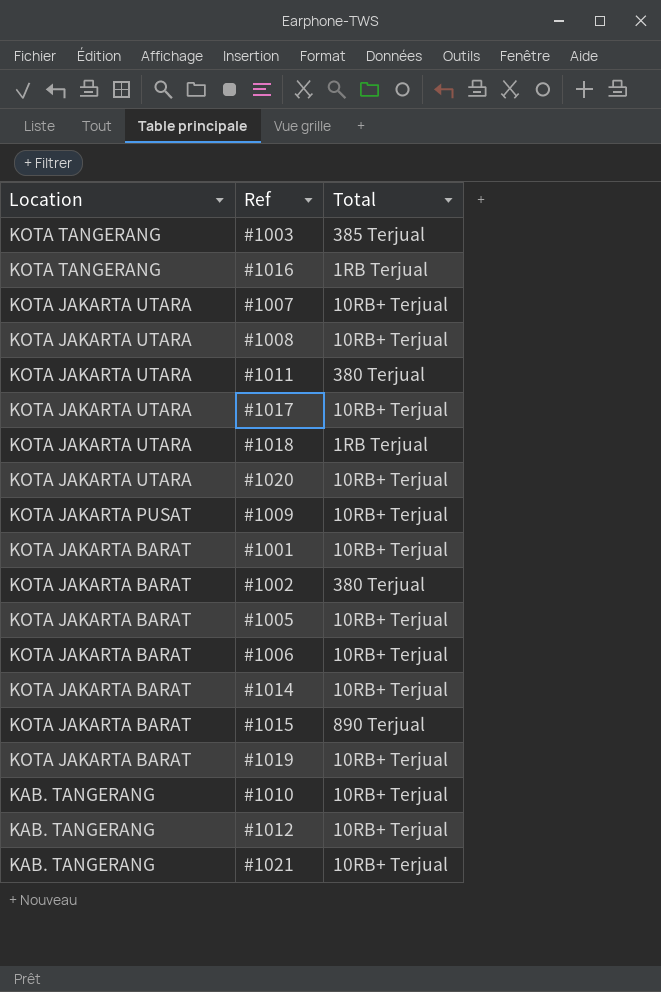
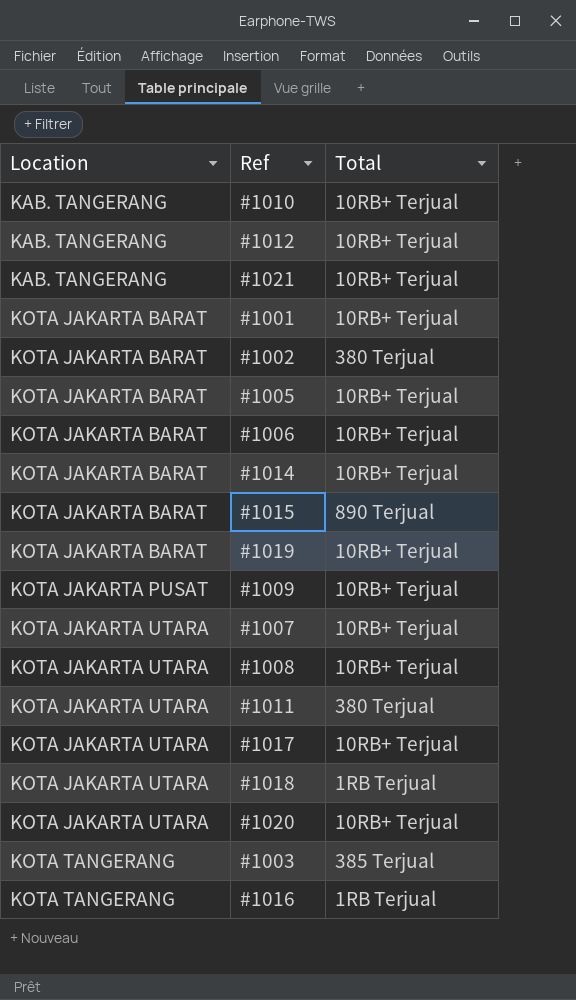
row order: Location descending -> Location ascending

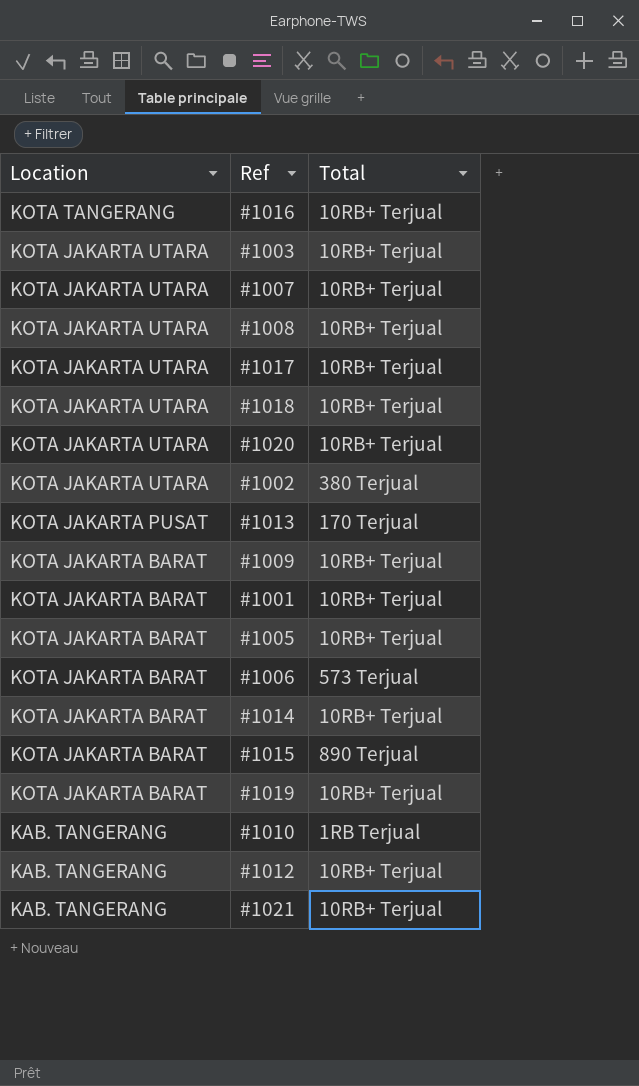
row order: Location ascending -> Location descending
row #1011: KOTA JAKARTA UTARA | 380 Terjual -> none
#1016 | Total: 1RB Terjual -> 10RB+ Terjual
#1003 | Location: KOTA TANGERANG -> KOTA JAKARTA UTARA
#1003 | Total: 385 Terjual -> 10RB+ Terjual
#1018 | Total: 1RB Terjual -> 10RB+ Terjual
#1002 | Location: KOTA JAKARTA BARAT -> KOTA JAKARTA UTARA
row #1013: none -> KOTA JAKARTA PUSAT | 170 Terjual
#1009 | Location: KOTA JAKARTA PUSAT -> KOTA JAKARTA BARAT
#1006 | Total: 10RB+ Terjual -> 573 Terjual
#1010 | Total: 10RB+ Terjual -> 1RB Terjual

